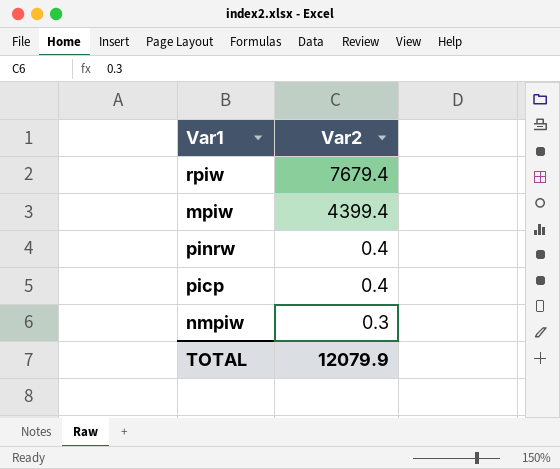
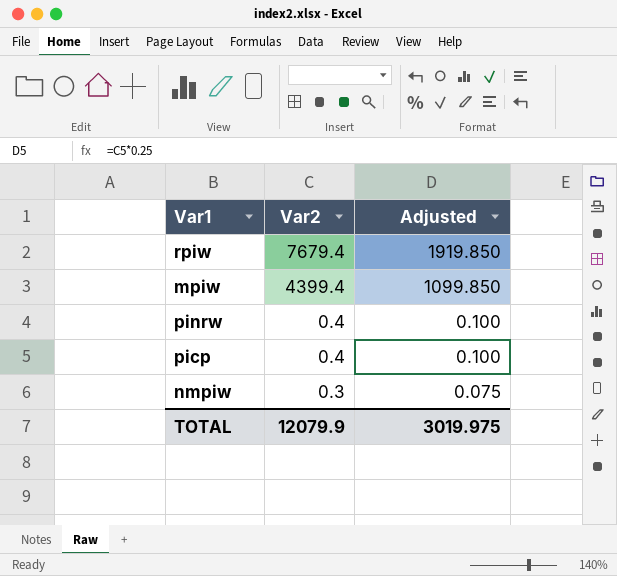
column Adjusted | formula: none -> [Var2] * 0.25

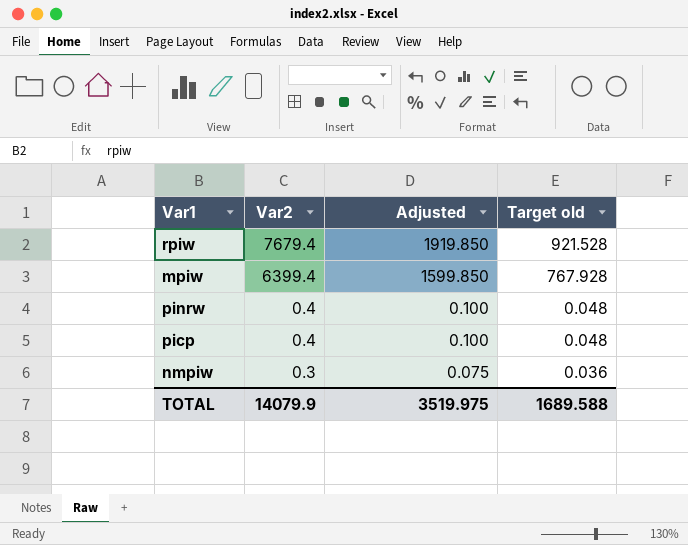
column Target old | formula: none -> [Var2] * 0.12
mpiw | Var2: 4399.4 -> 6399.4
mpiw | Adjusted: 1099.850 -> 1599.850
TOTAL | Var2: 12079.9 -> 14079.9
TOTAL | Adjusted: 3019.975 -> 3519.975

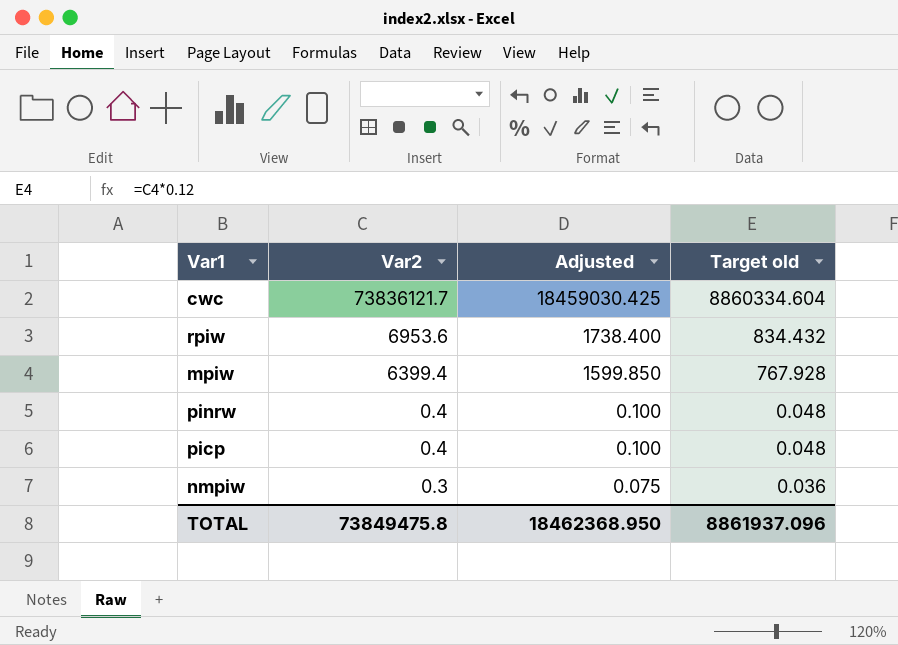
row cwc: none -> 73836121.7 | 18459030.425 | 8860334.604
rpiw | Var2: 7679.4 -> 6953.6
rpiw | Adjusted: 1919.850 -> 1738.400
rpiw | Target old: 921.528 -> 834.432
TOTAL | Var2: 14079.9 -> 73849475.8
TOTAL | Adjusted: 3519.975 -> 18462368.950
TOTAL | Target old: 1689.588 -> 8861937.096

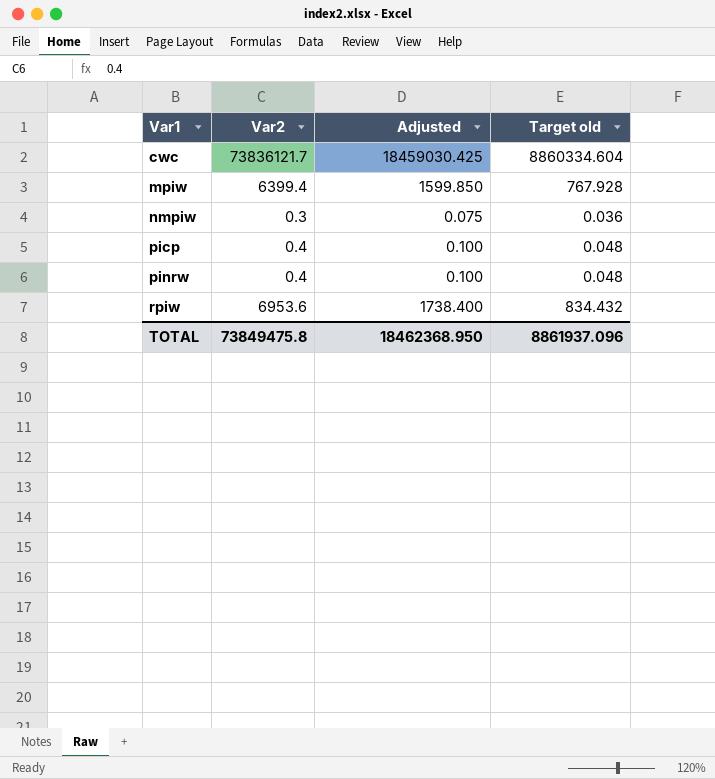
row order: Var2 descending -> Var1 ascending

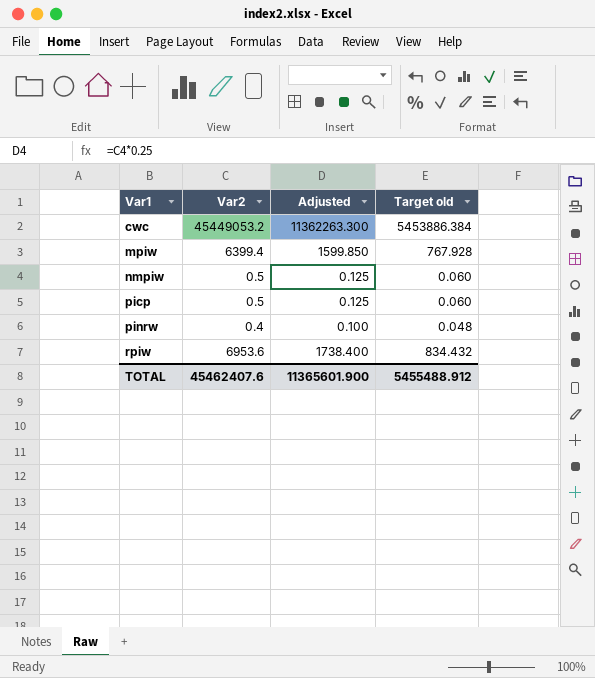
cwc | Var2: 73836121.7 -> 45449053.2
cwc | Adjusted: 18459030.425 -> 11362263.300
cwc | Target old: 8860334.604 -> 5453886.384
nmpiw | Var2: 0.3 -> 0.5
nmpiw | Adjusted: 0.075 -> 0.125
nmpiw | Target old: 0.036 -> 0.060
picp | Var2: 0.4 -> 0.5
picp | Adjusted: 0.100 -> 0.125
picp | Target old: 0.048 -> 0.060
TOTAL | Var2: 73849475.8 -> 45462407.6
TOTAL | Adjusted: 18462368.950 -> 11365601.900
TOTAL | Target old: 8861937.096 -> 5455488.912

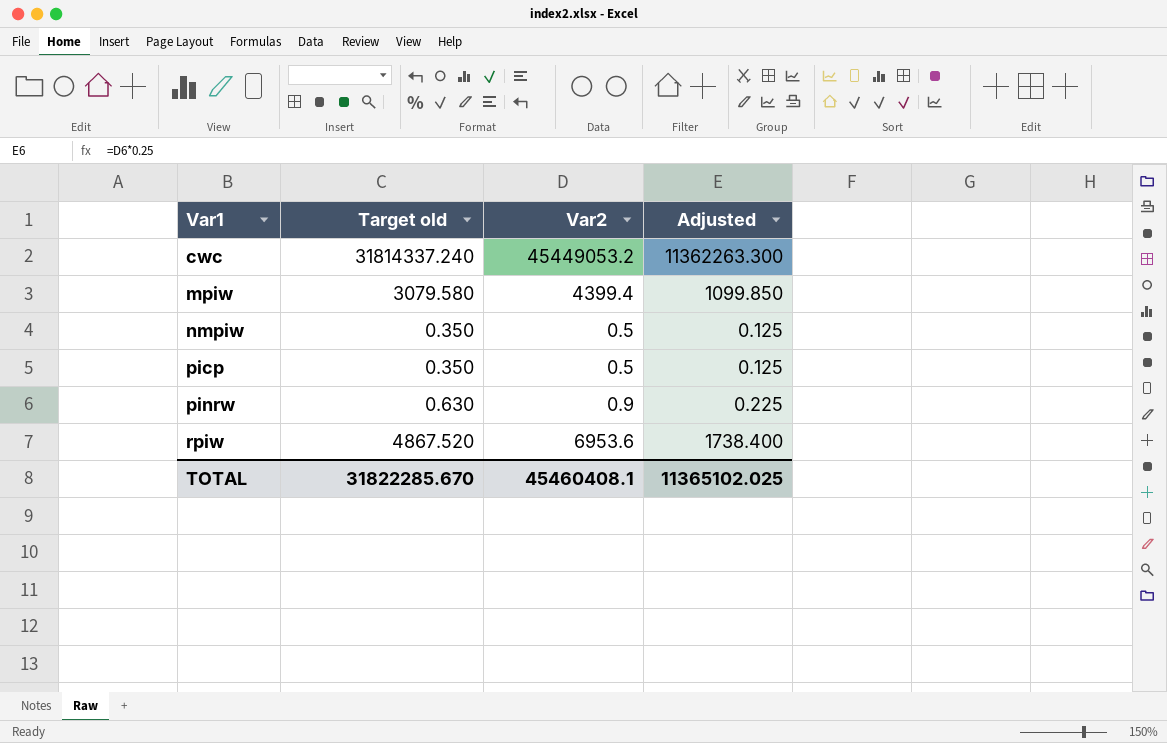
column Target old | formula: [Var2] * 0.12 -> [Var2] * 0.7
column Target old | position: 4 -> 2
mpiw | Var2: 6399.4 -> 4399.4
mpiw | Adjusted: 1599.850 -> 1099.850
pinrw | Var2: 0.4 -> 0.9
pinrw | Adjusted: 0.100 -> 0.225
TOTAL | Target old: 5455488.912 -> 31822285.670
TOTAL | Var2: 45462407.6 -> 45460408.1
TOTAL | Adjusted: 11365601.900 -> 11365102.025

